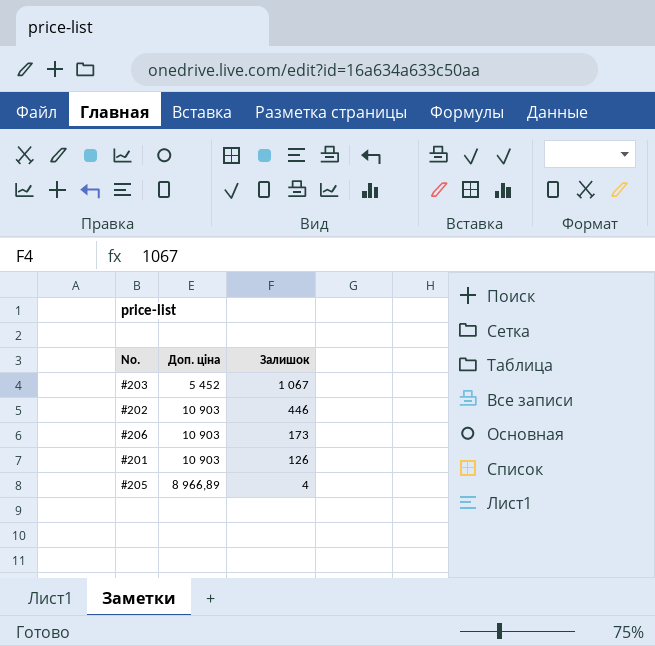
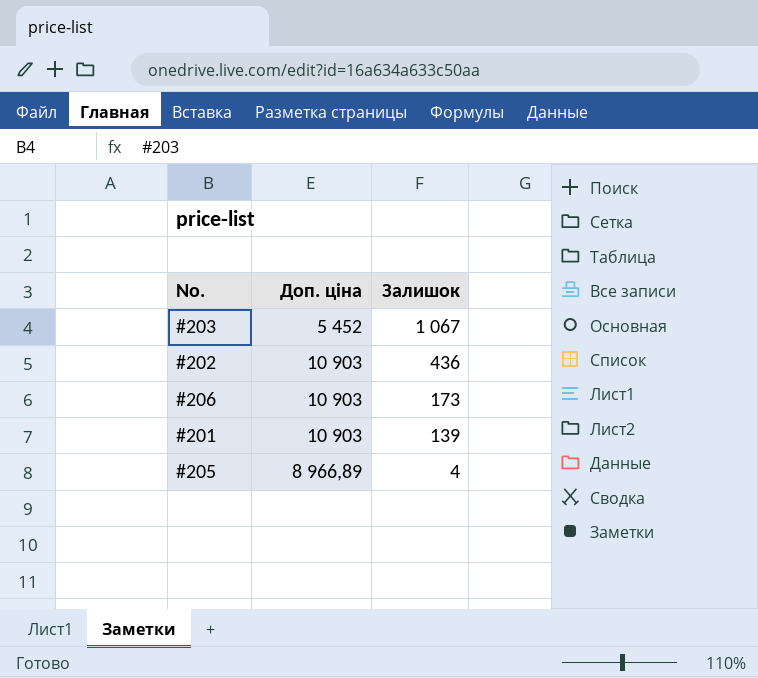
#202 | Залишок: 446 -> 436
#201 | Залишок: 126 -> 139

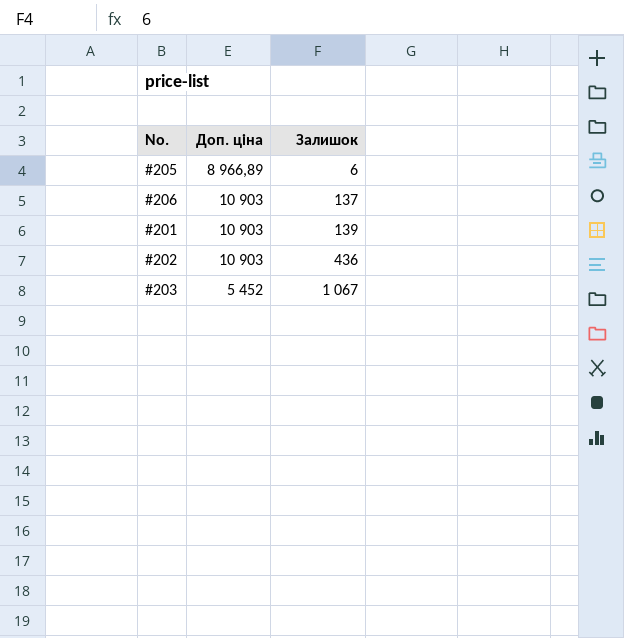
row order: Залишок descending -> Залишок ascending
#205 | Залишок: 4 -> 6
#206 | Залишок: 173 -> 137

